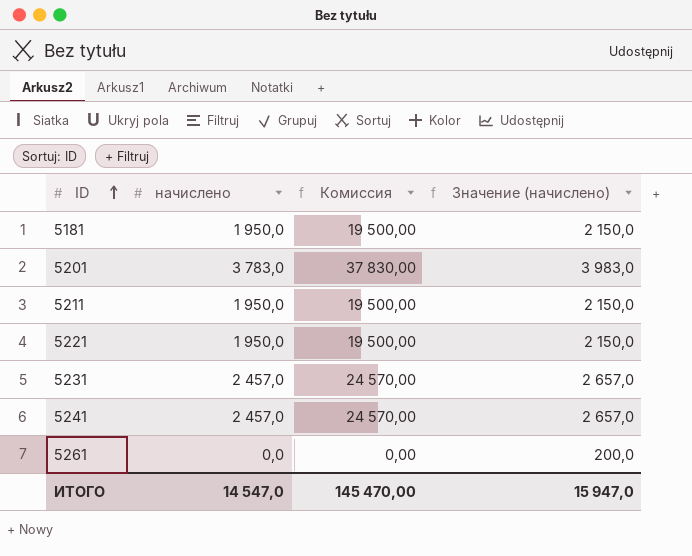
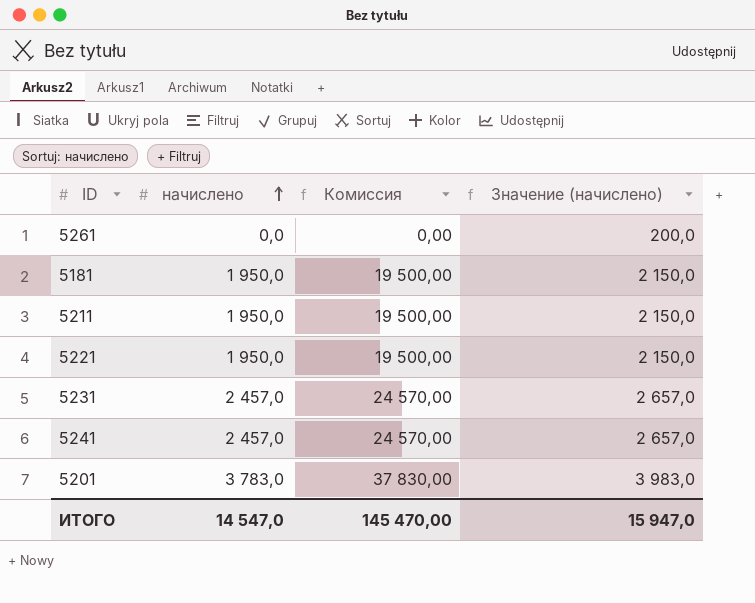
row order: ID ascending -> начислено ascending

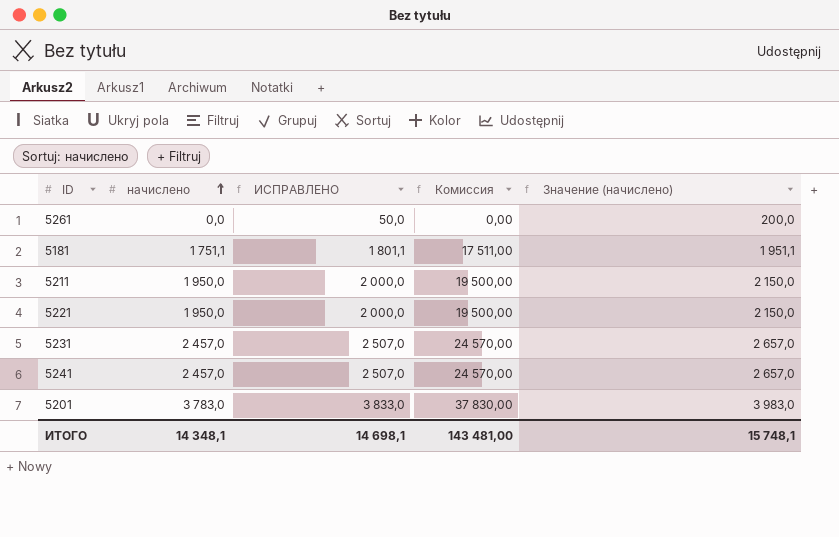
column ИСПРАВЛЕНО | formula: none -> [начислено] + 50
5181 | начислено: 1 950,0 -> 1 751,1
5181 | Комиссия: 19 500,00 -> 17 511,00
5181 | Значение (начислено): 2 150,0 -> 1 951,1
ИТОГО | начислено: 14 547,0 -> 14 348,1
ИТОГО | Комиссия: 145 470,00 -> 143 481,00
ИТОГО | Значение (начислено): 15 947,0 -> 15 748,1

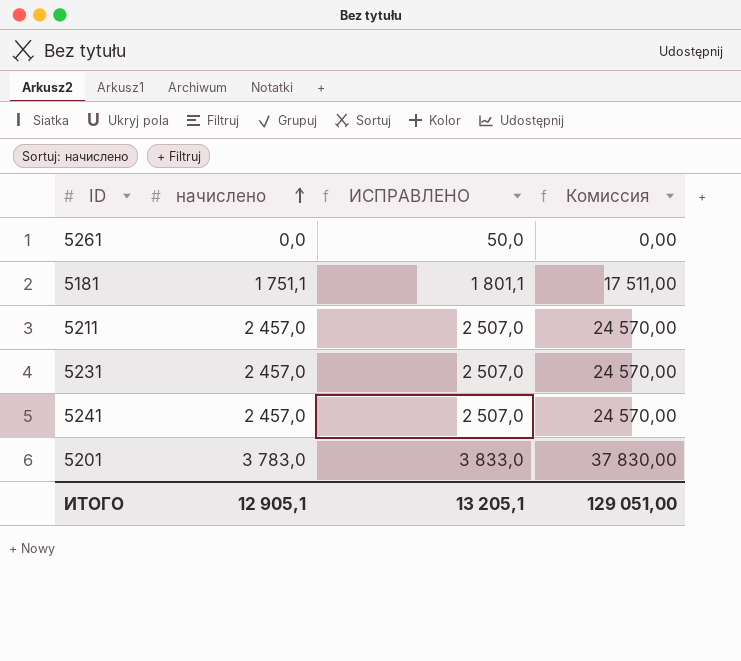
column Значение (начислено) | formula: [начислено] + 200 -> none
row 5221: 1 950,0 | 2 000,0 | 19 500,00 | 2 150,0 -> none
5211 | начислено: 1 950,0 -> 2 457,0
5211 | ИСПРАВЛЕНО: 2 000,0 -> 2 507,0
5211 | Комиссия: 19 500,00 -> 24 570,00
ИТОГО | начислено: 14 348,1 -> 12 905,1
ИТОГО | ИСПРАВЛЕНО: 14 698,1 -> 13 205,1
ИТОГО | Комиссия: 143 481,00 -> 129 051,00

